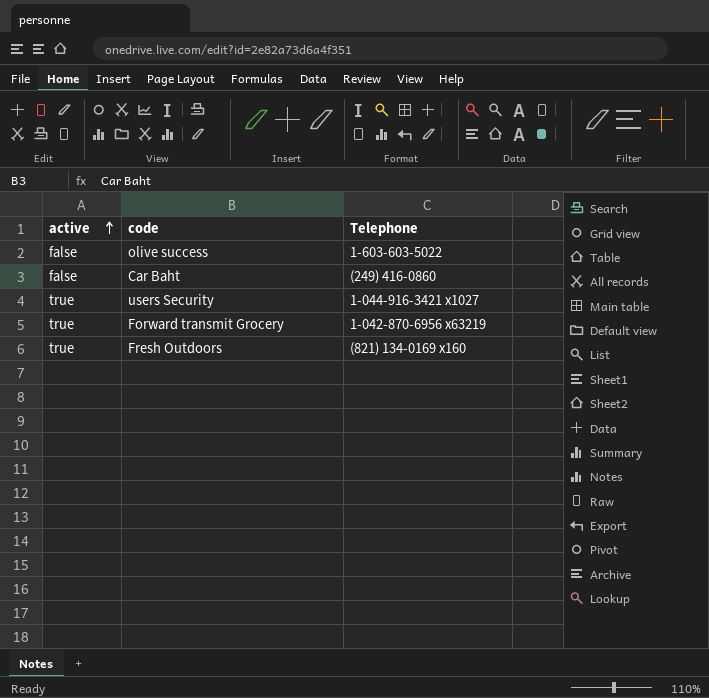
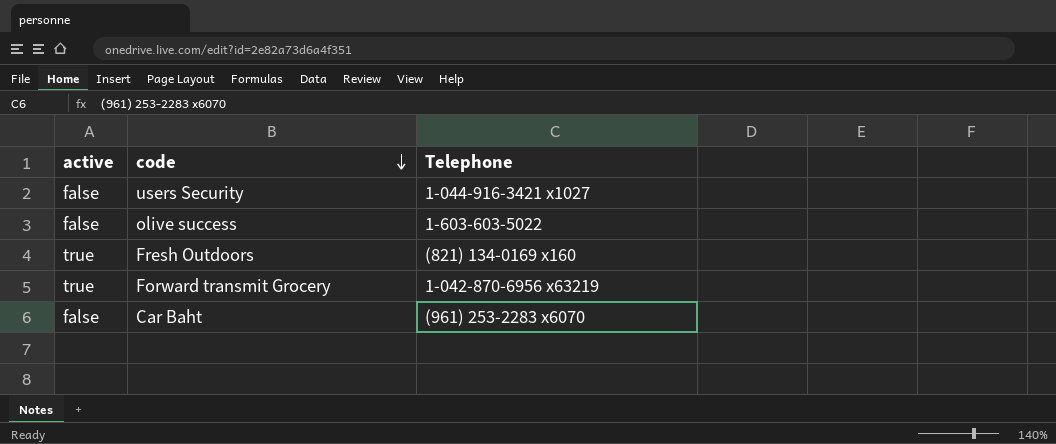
row order: active ascending -> code descending
users Security | active: true -> false
Car Baht | Telephone: (249) 416-0860 -> (961) 253-2283 x6070

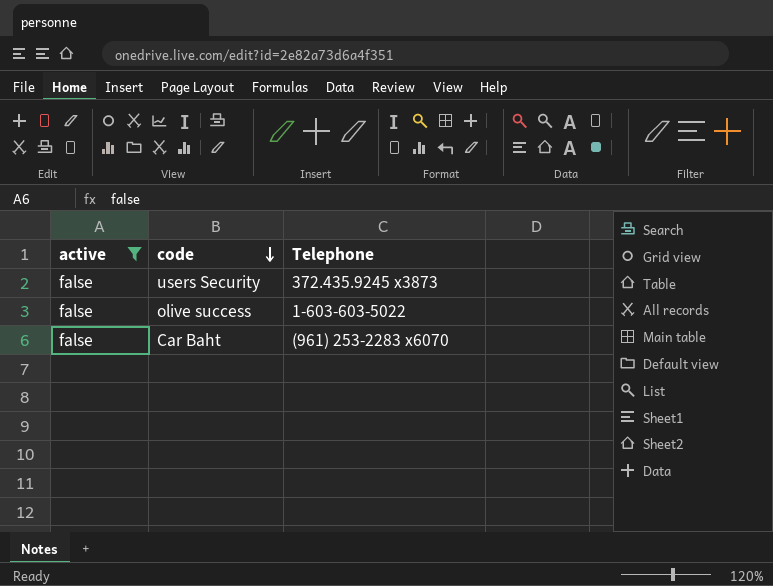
filter: none -> active = false
users Security | Telephone: 1-044-916-3421 x1027 -> 372.435.9245 x3873

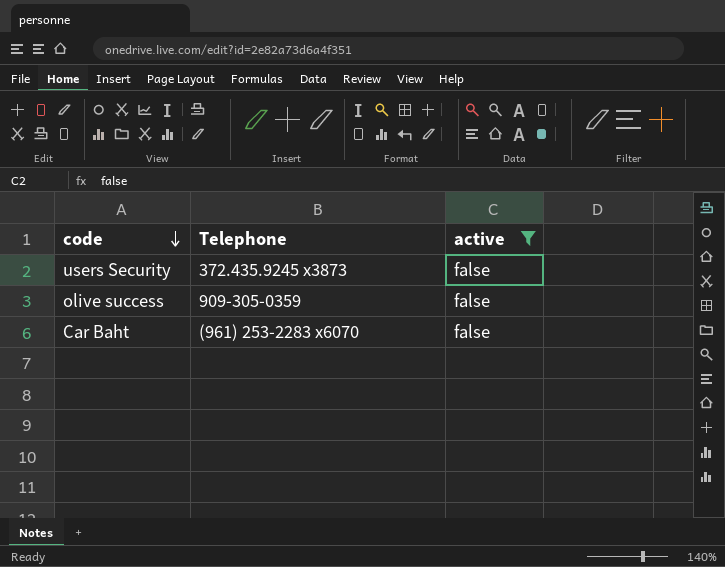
column active | position: 1 -> 3
olive success | Telephone: 1-603-603-5022 -> 909-305-0359

